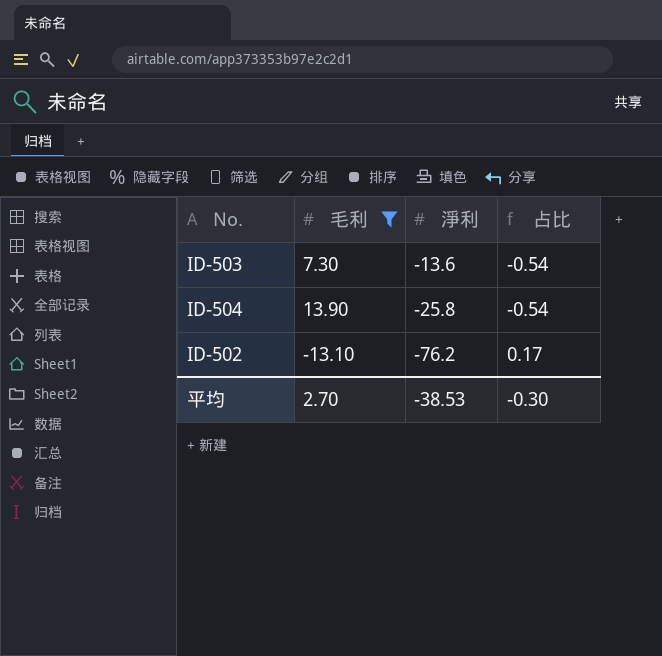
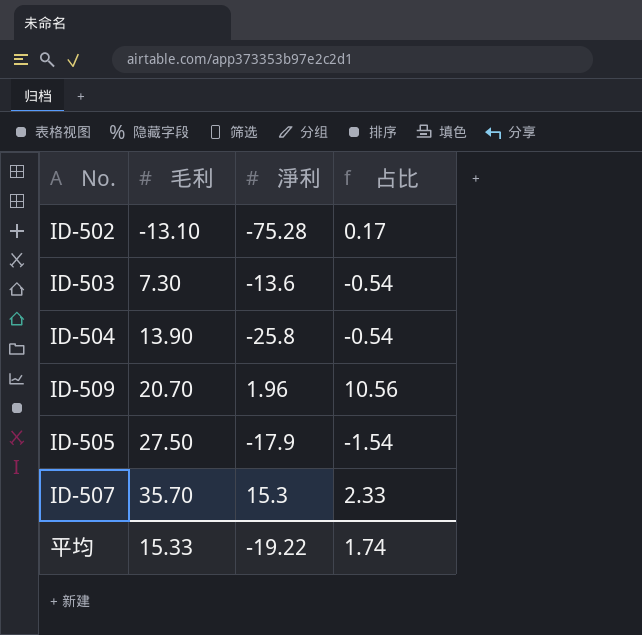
filter: 毛利 <= 13.90 -> none
row order: 淨利 descending -> 毛利 ascending
ID-502 | 淨利: -76.2 -> -75.28
平均 | 毛利: 2.70 -> 15.33
平均 | 淨利: -38.53 -> -19.22
平均 | 占比: -0.30 -> 1.74

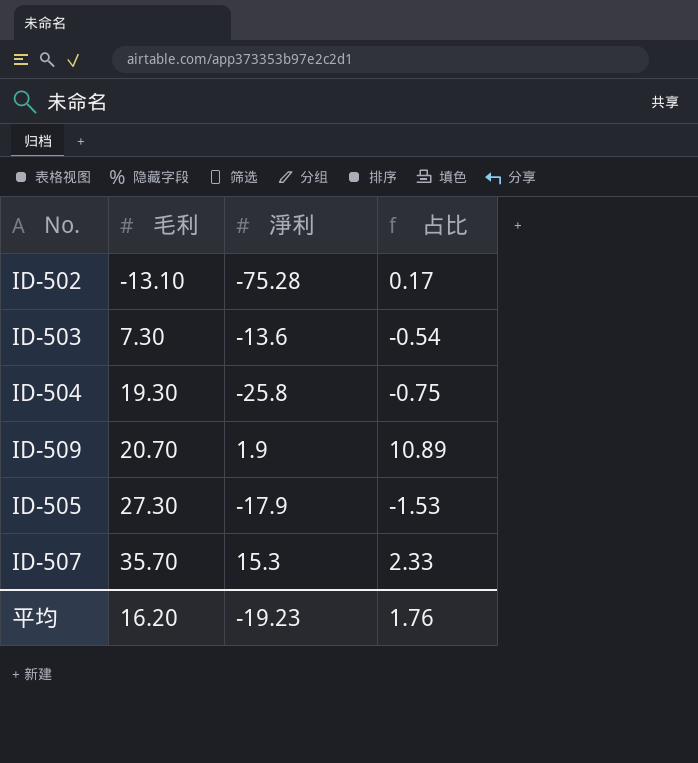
ID-504 | 毛利: 13.90 -> 19.30
ID-504 | 占比: -0.54 -> -0.75
ID-509 | 淨利: 1.96 -> 1.9
ID-509 | 占比: 10.56 -> 10.89
ID-505 | 毛利: 27.50 -> 27.30
ID-505 | 占比: -1.54 -> -1.53
平均 | 毛利: 15.33 -> 16.20
平均 | 淨利: -19.22 -> -19.23
平均 | 占比: 1.74 -> 1.76

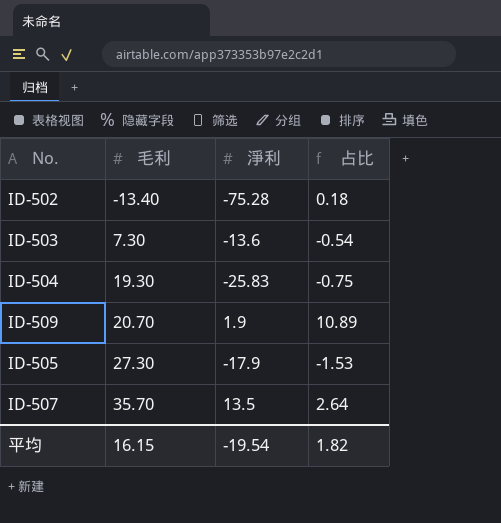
ID-502 | 毛利: -13.10 -> -13.40
ID-502 | 占比: 0.17 -> 0.18
ID-504 | 淨利: -25.8 -> -25.83
ID-507 | 淨利: 15.3 -> 13.5
ID-507 | 占比: 2.33 -> 2.64
平均 | 毛利: 16.20 -> 16.15
平均 | 淨利: -19.23 -> -19.54
平均 | 占比: 1.76 -> 1.82

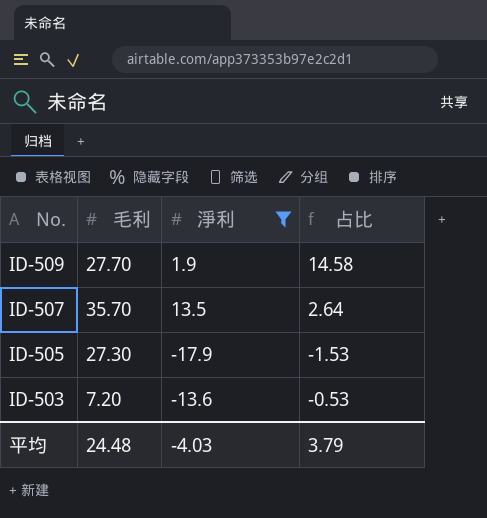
filter: none -> 淨利 >= -17.9
row order: 毛利 ascending -> No. descending
ID-509 | 毛利: 20.70 -> 27.70
ID-509 | 占比: 10.89 -> 14.58
ID-503 | 毛利: 7.30 -> 7.20
ID-503 | 占比: -0.54 -> -0.53
平均 | 毛利: 16.15 -> 24.48
平均 | 淨利: -19.54 -> -4.03
平均 | 占比: 1.82 -> 3.79

